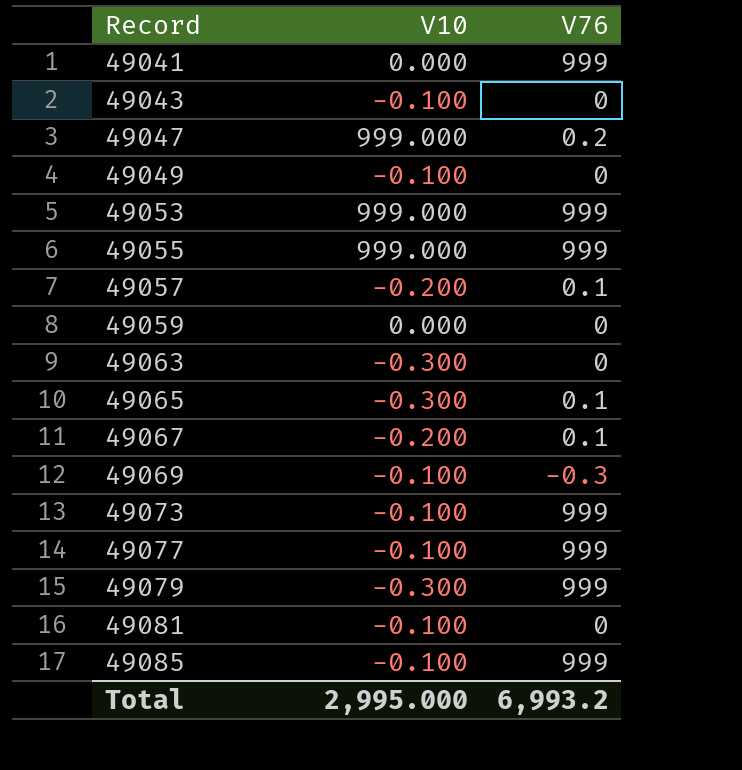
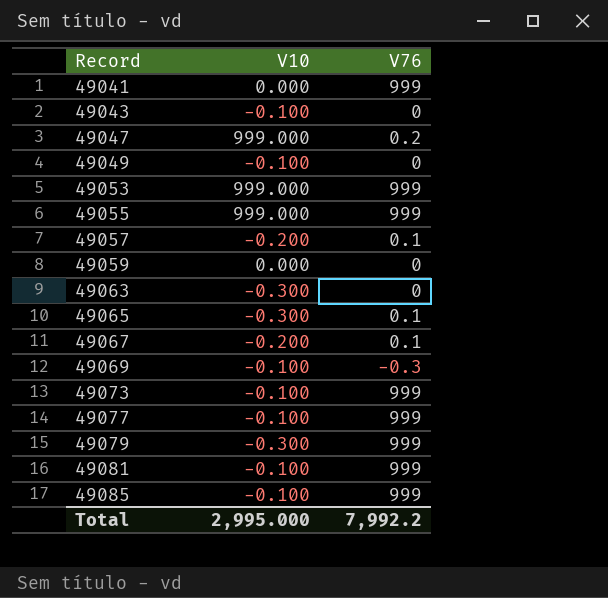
49081 | V76: 0 -> 999
Total | V76: 6,993.2 -> 7,992.2

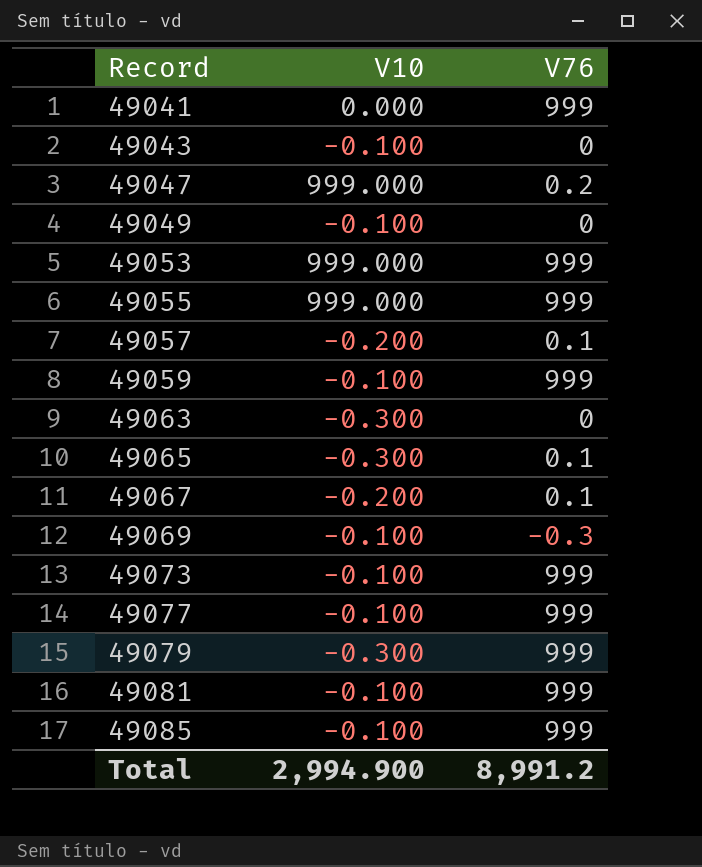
49059 | V10: 0.000 -> -0.100
49059 | V76: 0 -> 999
Total | V10: 2,995.000 -> 2,994.900
Total | V76: 7,992.2 -> 8,991.2

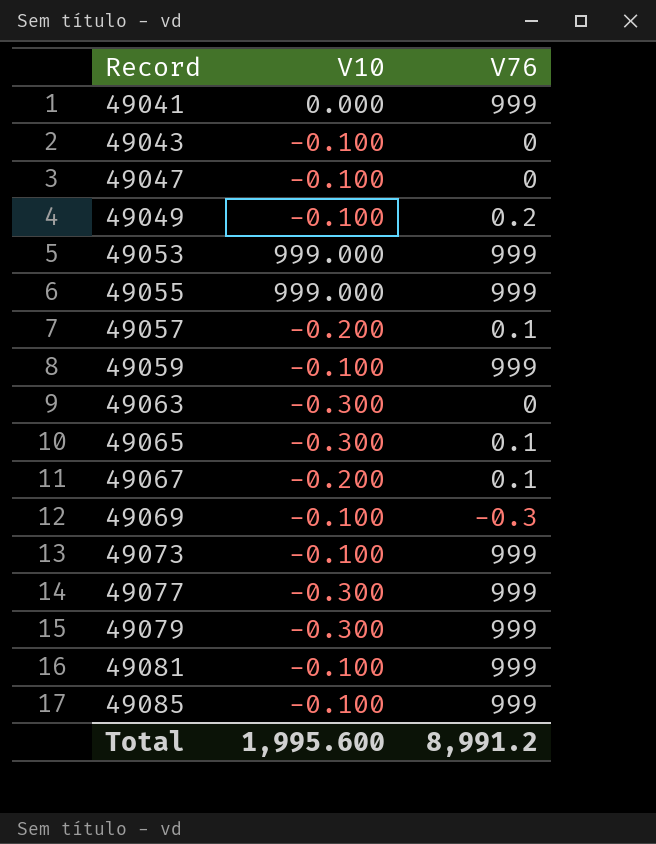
49047 | V10: 999.000 -> -0.100
49047 | V76: 0.2 -> 0
49049 | V76: 0 -> 0.2
49077 | V10: -0.100 -> -0.300
Total | V10: 2,994.900 -> 1,995.600

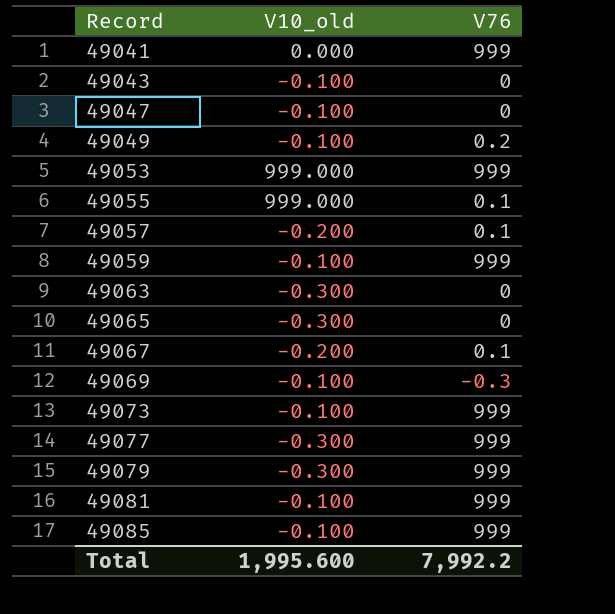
column name: V10 -> V10_old
49055 | V76: 999 -> 0.1
49065 | V76: 0.1 -> 0
Total | V76: 8,991.2 -> 7,992.2

